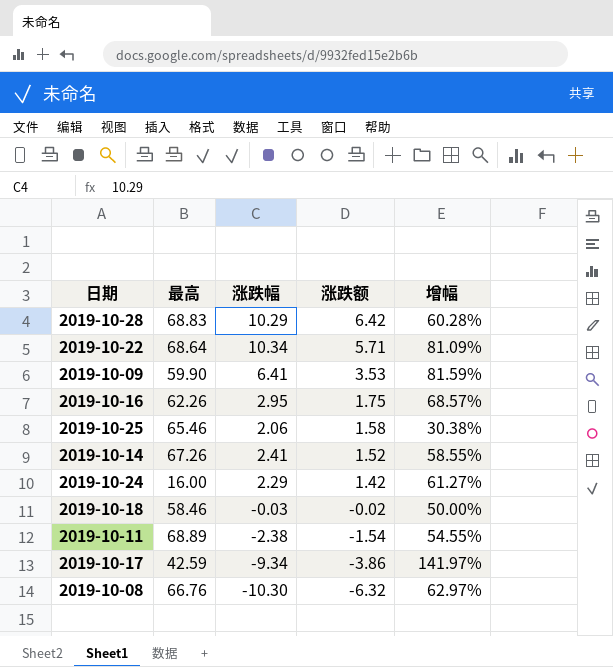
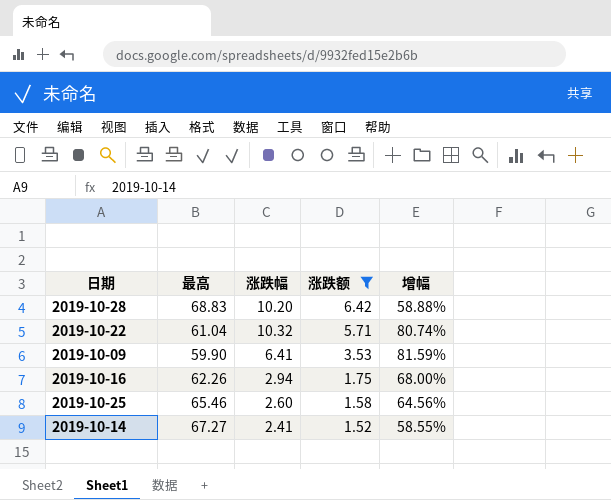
filter: none -> 涨跌额 >= 1.52
2019-10-28 | 涨跌幅: 10.29 -> 10.20
2019-10-28 | 增幅: 60.28% -> 58.88%
2019-10-22 | 最高: 68.64 -> 61.04
2019-10-22 | 涨跌幅: 10.34 -> 10.32
2019-10-22 | 增幅: 81.09% -> 80.74%
2019-10-16 | 涨跌幅: 2.95 -> 2.94
2019-10-16 | 增幅: 68.57% -> 68.00%
2019-10-25 | 涨跌幅: 2.06 -> 2.60
2019-10-25 | 增幅: 30.38% -> 64.56%
2019-10-14 | 最高: 67.26 -> 67.27

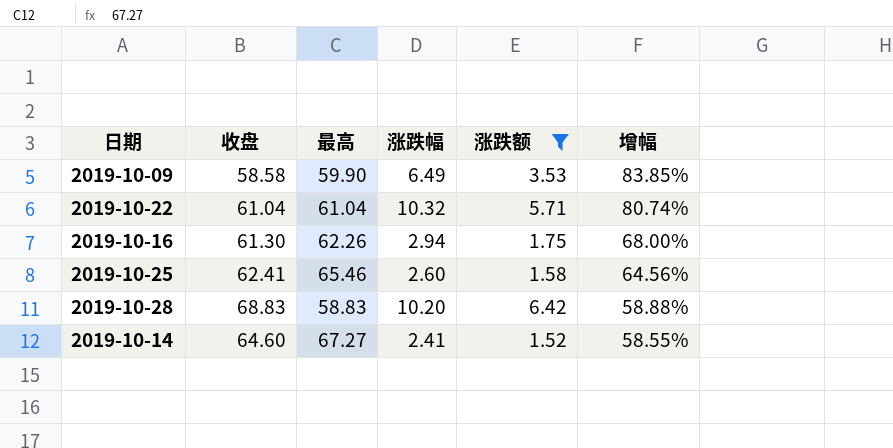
row order: 涨跌额 descending -> 增幅 descending
column 收盘 | position: none -> 2
2019-10-09 | 涨跌幅: 6.41 -> 6.49
2019-10-09 | 增幅: 81.59% -> 83.85%
2019-10-28 | 最高: 68.83 -> 58.83

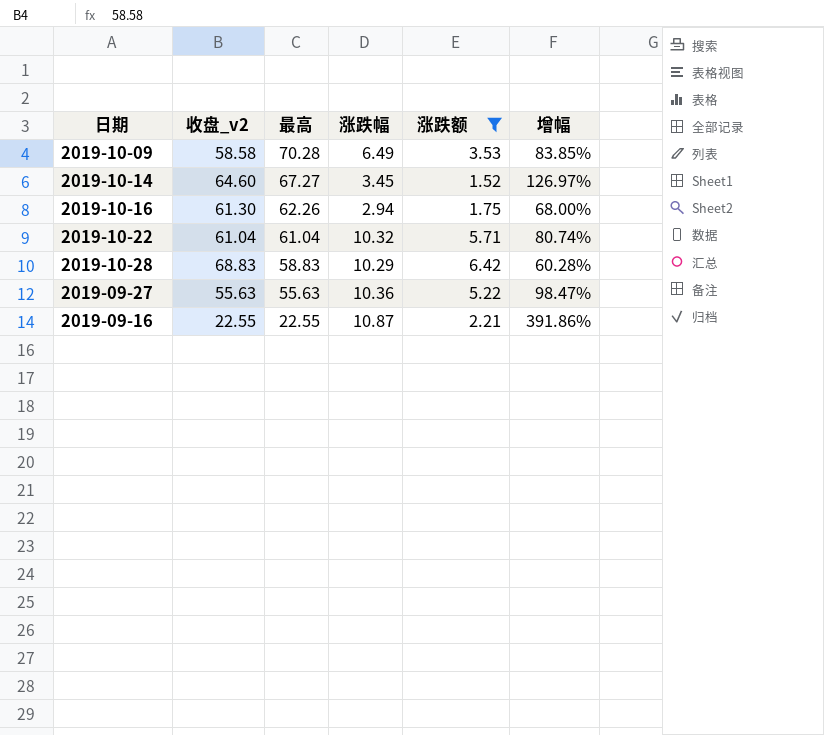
row order: 增幅 descending -> 最高 descending
column name: 收盘 -> 收盘_v2
row 2019-10-25: 62.41 | 65.46 | 2.60 | 1.58 | 64.56% -> none
2019-10-09 | 最高: 59.90 -> 70.28
2019-10-14 | 涨跌幅: 2.41 -> 3.45
2019-10-14 | 增幅: 58.55% -> 126.97%
2019-10-28 | 涨跌幅: 10.20 -> 10.29
2019-10-28 | 增幅: 58.88% -> 60.28%
row 2019-09-27: none -> 55.63 | 55.63 | 10.36 | 5.22 | 98.47%
row 2019-09-16: none -> 22.55 | 22.55 | 10.87 | 2.21 | 391.86%

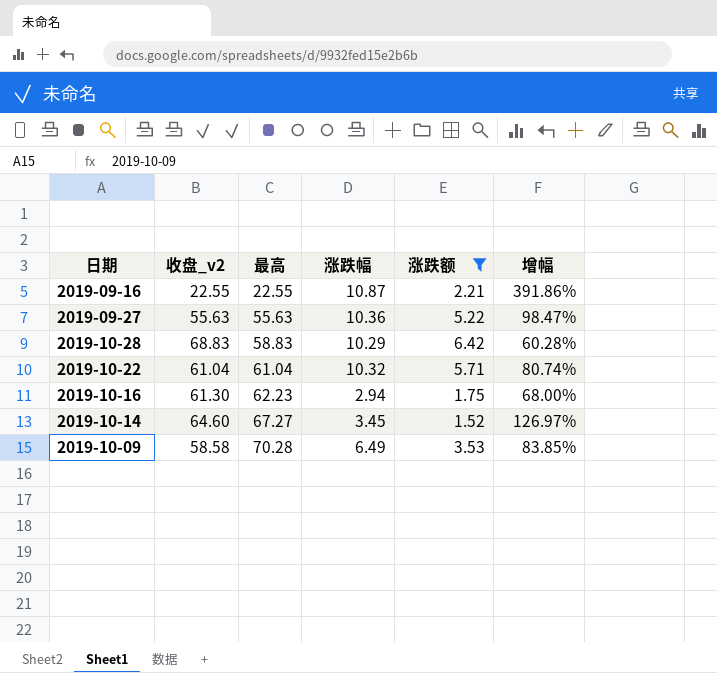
row order: 最高 descending -> 最高 ascending
2019-10-16 | 最高: 62.26 -> 62.23

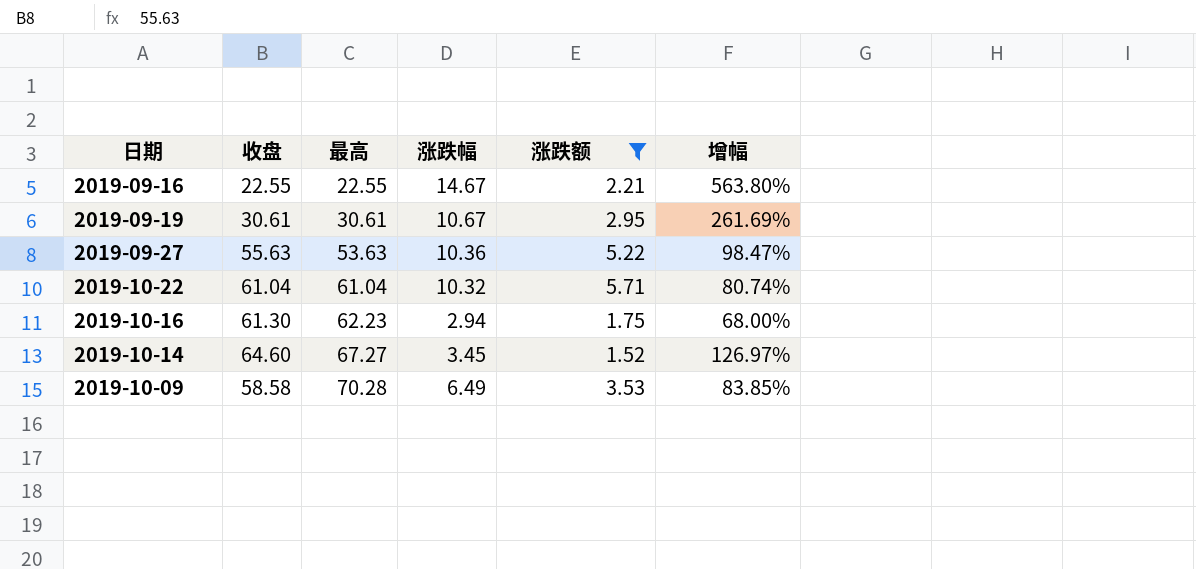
column name: 收盘_v2 -> 收盘
row 2019-10-28: 68.83 | 58.83 | 10.29 | 6.42 | 60.28% -> none
2019-09-16 | 涨跌幅: 10.87 -> 14.67
2019-09-16 | 增幅: 391.86% -> 563.80%
row 2019-09-19: none -> 30.61 | 30.61 | 10.67 | 2.95 | 261.69%
2019-09-27 | 最高: 55.63 -> 53.63

